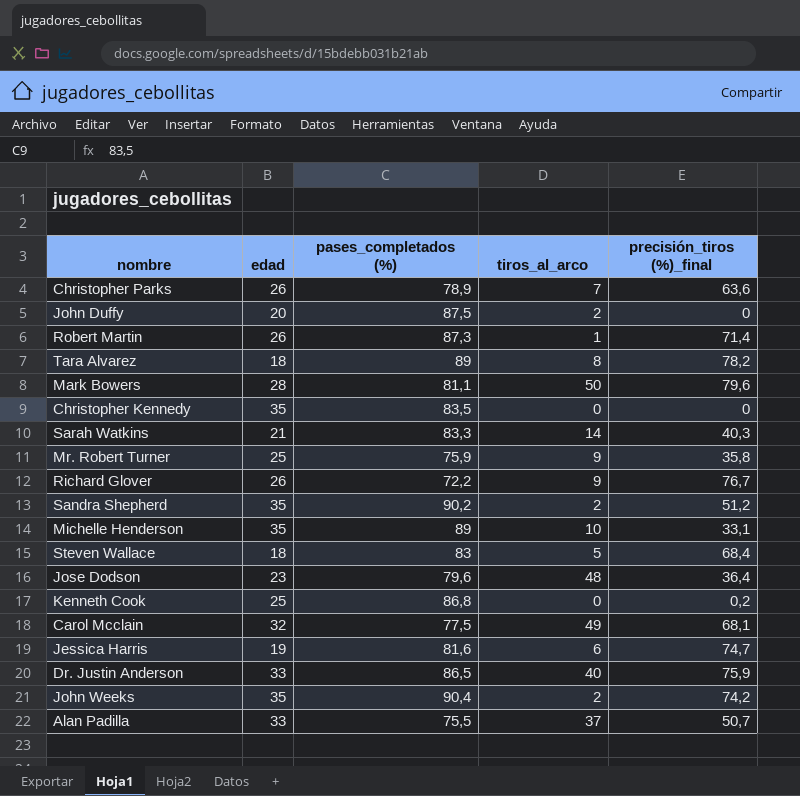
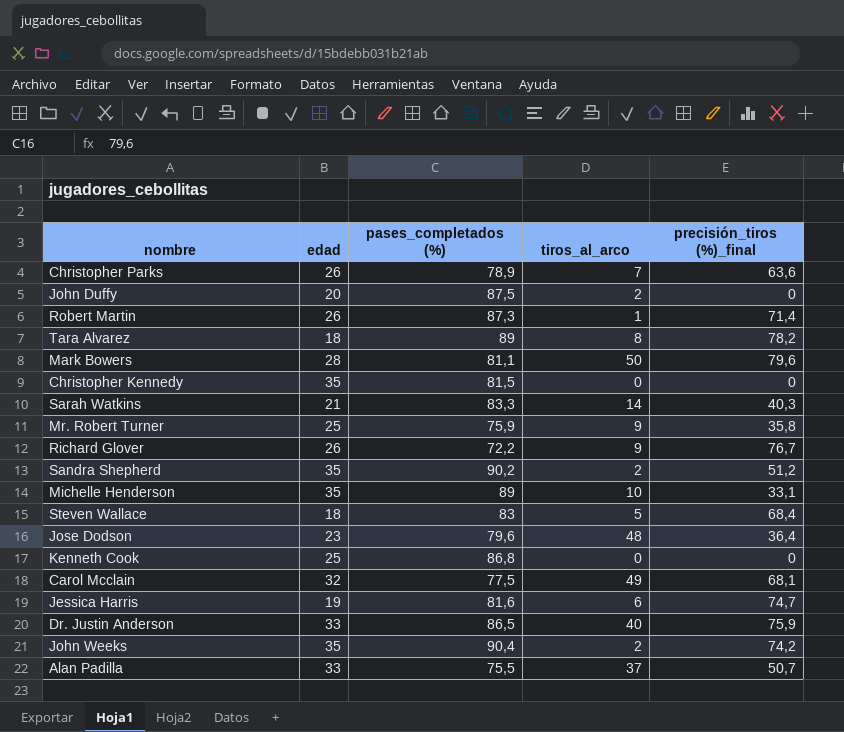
Christopher Kennedy | pases_completados (%): 83,5 -> 81,5
Kenneth Cook | precisión_tiros (%)_final: 0,2 -> 0

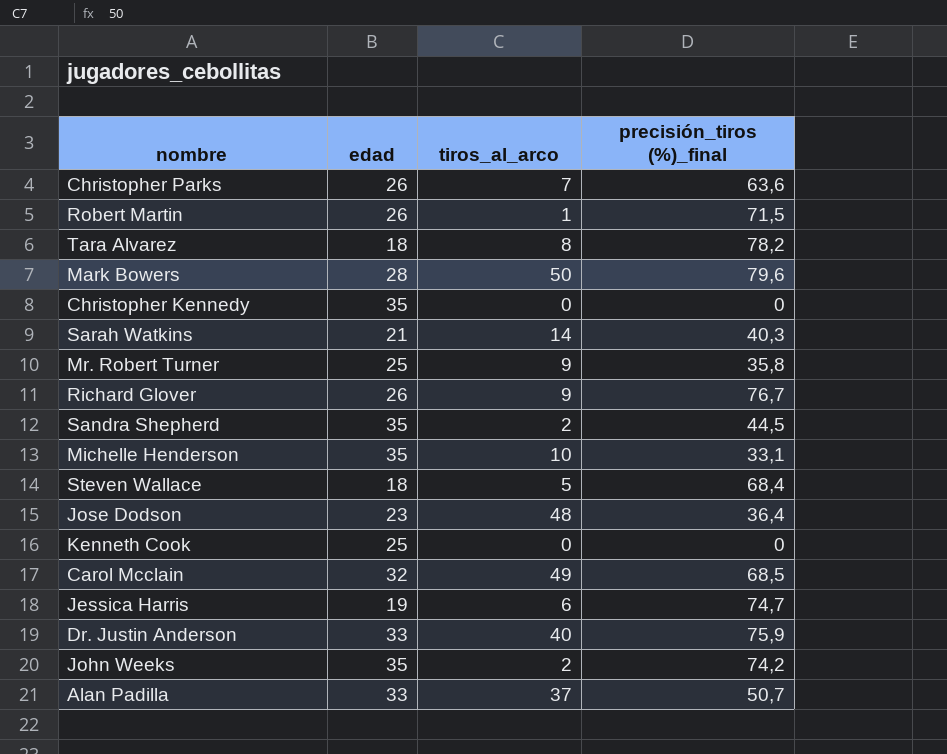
column pases_completados (%) | position: 3 -> none
row John Duffy: 20 | 87,5 | 2 | 0 -> none
Robert Martin | precisión_tiros (%)_final: 71,4 -> 71,5
Sandra Shepherd | precisión_tiros (%)_final: 51,2 -> 44,5
Carol Mcclain | precisión_tiros (%)_final: 68,1 -> 68,5

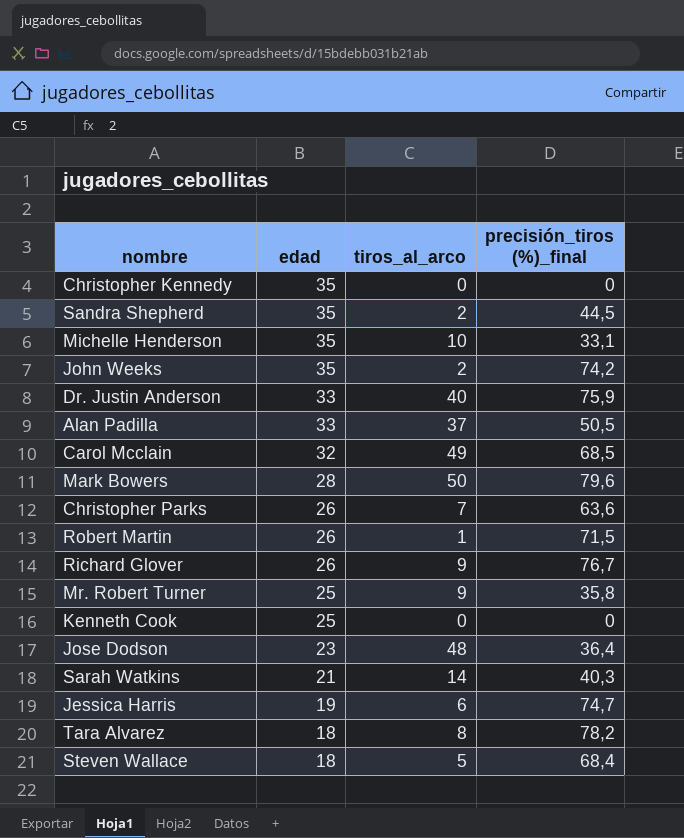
row order: none -> edad descending
Alan Padilla | precisión_tiros (%)_final: 50,7 -> 50,5

